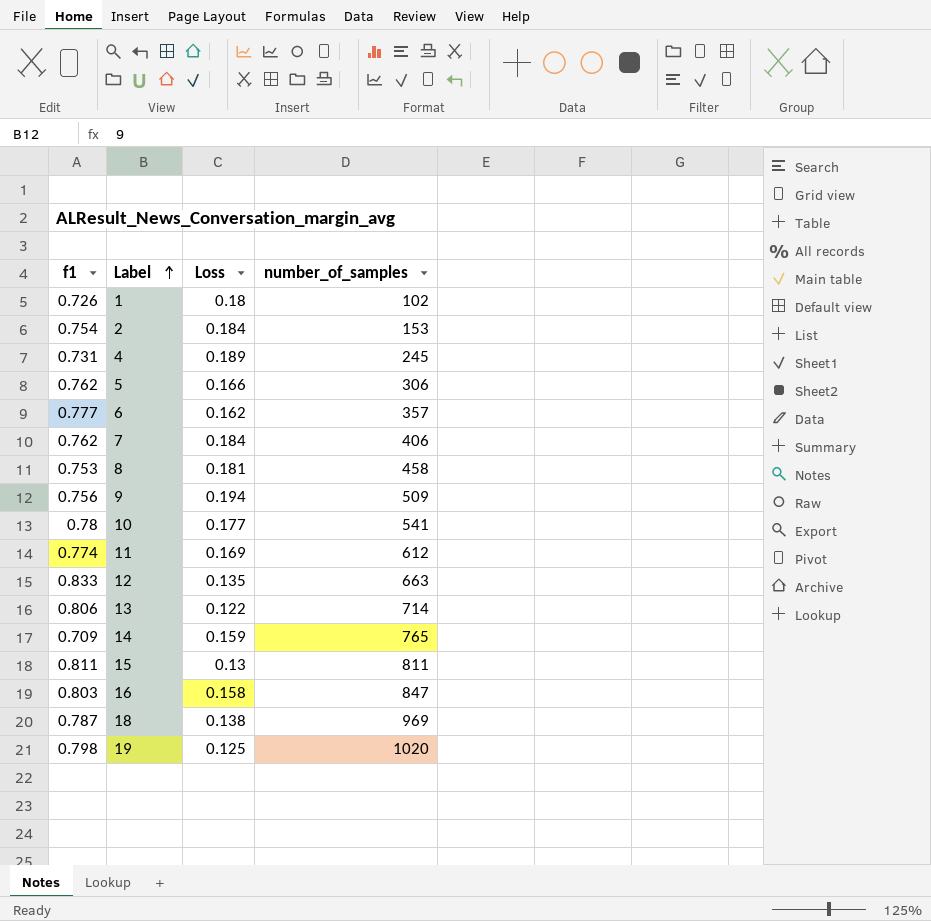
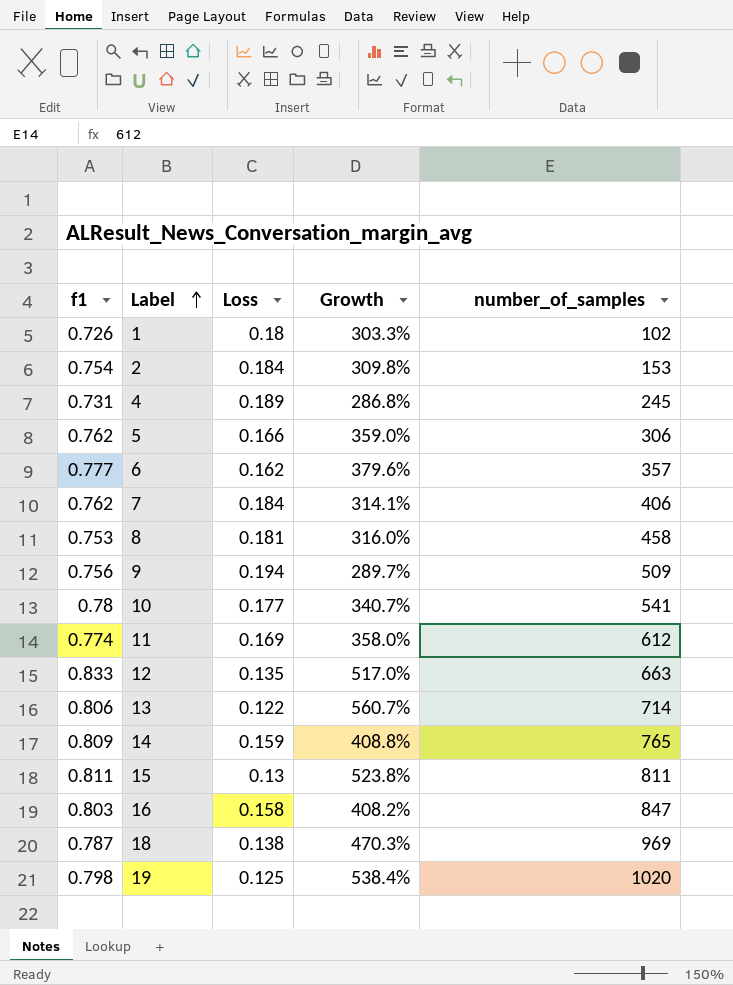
column Growth | formula: none -> ([f1] - [Loss]) / [Loss]
14 | f1: 0.709 -> 0.809

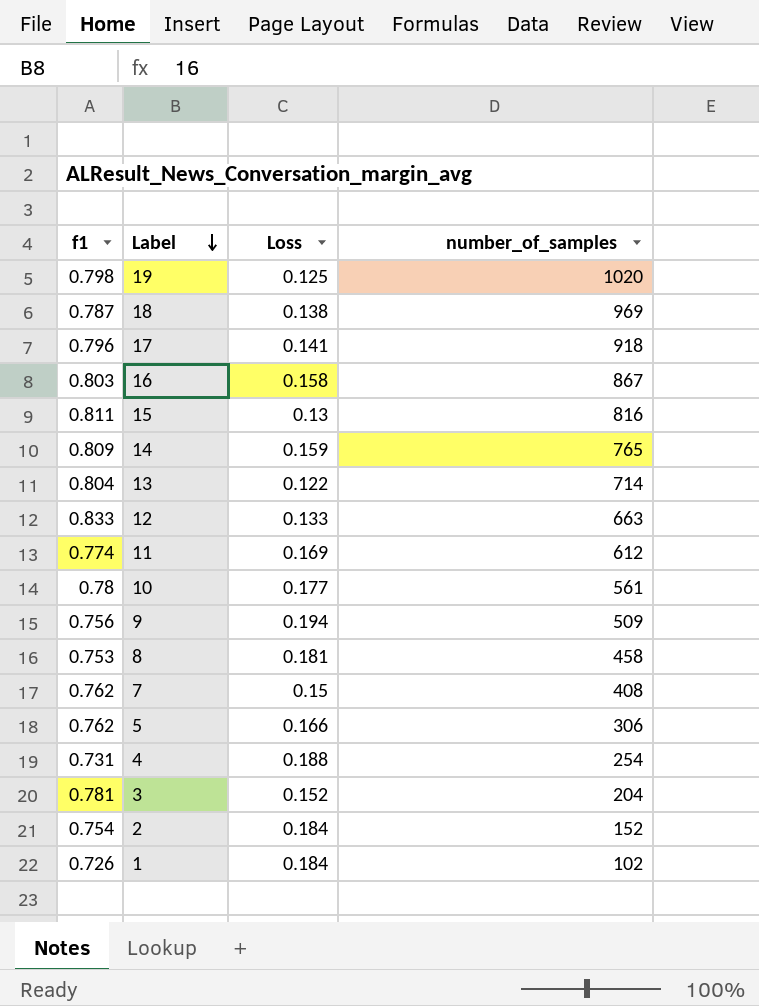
row order: Label ascending -> Label descending
column Growth | formula: ([f1] - [Loss]) / [Loss] -> none
row 6: 0.777 | 0.162 | 379.6% | 357 -> none
row 17: none -> 0.796 | 0.141 | 918
16 | number_of_samples: 847 -> 867
15 | number_of_samples: 811 -> 816
13 | f1: 0.806 -> 0.804
12 | Loss: 0.135 -> 0.133
10 | number_of_samples: 541 -> 561
7 | Loss: 0.184 -> 0.15
7 | number_of_samples: 406 -> 408
4 | Loss: 0.189 -> 0.188
4 | number_of_samples: 245 -> 254
row 3: none -> 0.781 | 0.152 | 204
2 | number_of_samples: 153 -> 152
1 | Loss: 0.18 -> 0.184

